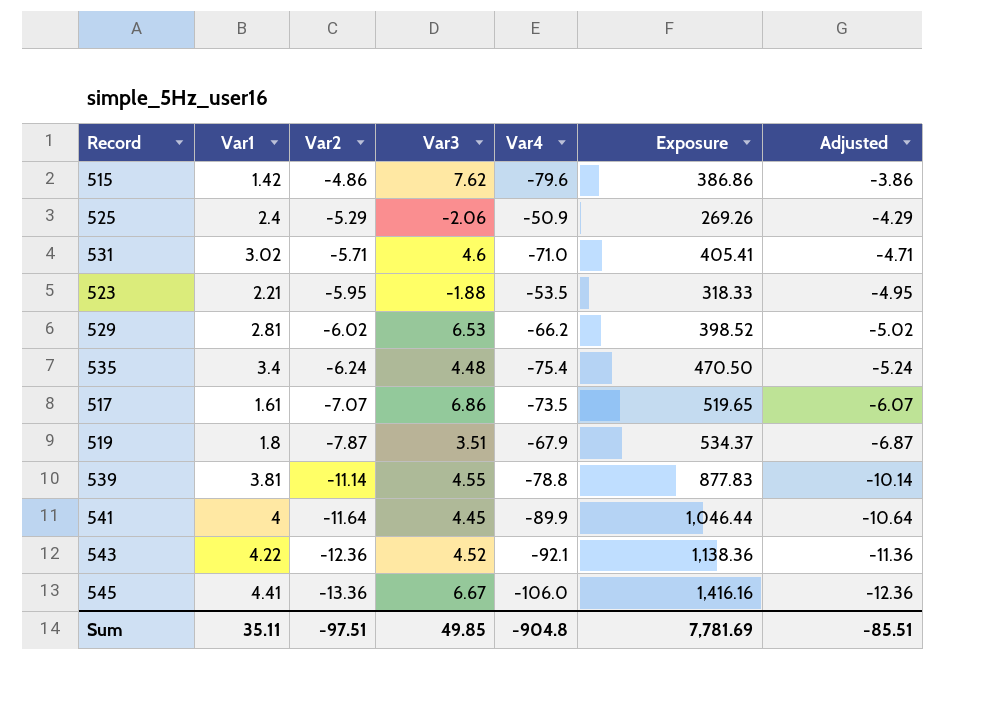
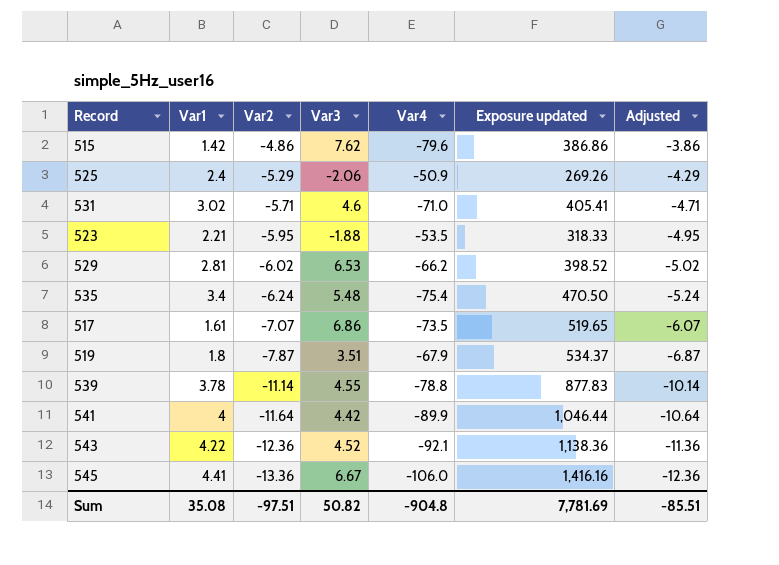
column name: Exposure -> Exposure updated
535 | Var3: 4.48 -> 5.48
539 | Var1: 3.81 -> 3.78
541 | Var3: 4.45 -> 4.42
Sum | Var1: 35.11 -> 35.08
Sum | Var3: 49.85 -> 50.82

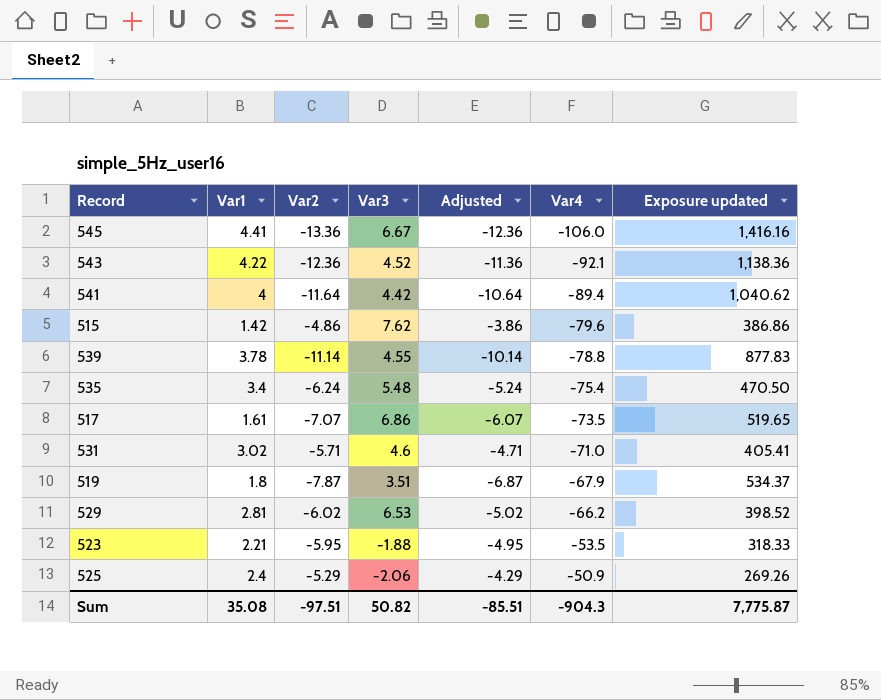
row order: Var2 descending -> Var4 ascending
column Adjusted | position: 7 -> 5
541 | Var4: -89.9 -> -89.4
541 | Exposure updated: 1,046.44 -> 1,040.62
Sum | Var4: -904.8 -> -904.3
Sum | Exposure updated: 7,781.69 -> 7,775.87

